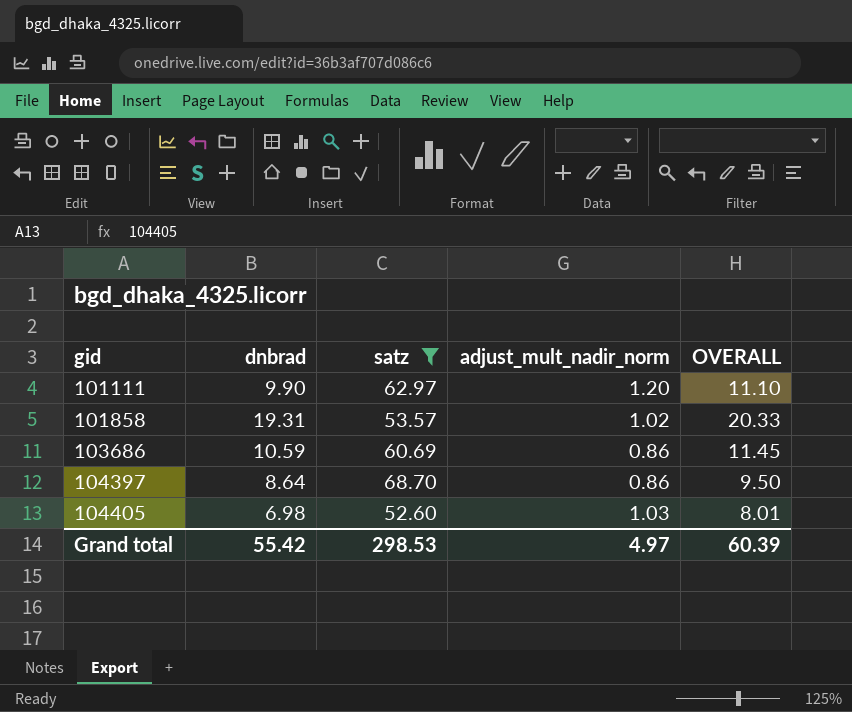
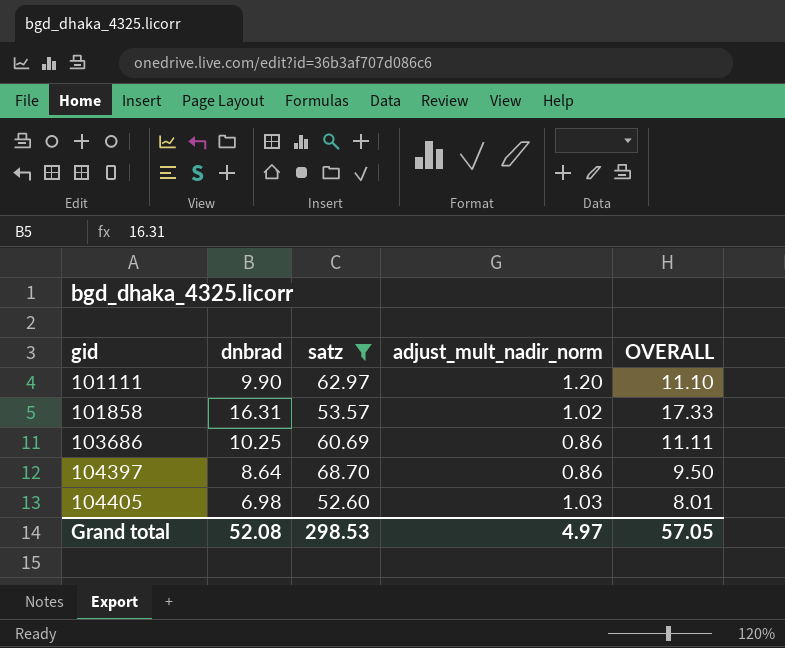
101858 | dnbrad: 19.31 -> 16.31
101858 | OVERALL: 20.33 -> 17.33
103686 | dnbrad: 10.59 -> 10.25
103686 | OVERALL: 11.45 -> 11.11
Grand total | dnbrad: 55.42 -> 52.08
Grand total | OVERALL: 60.39 -> 57.05

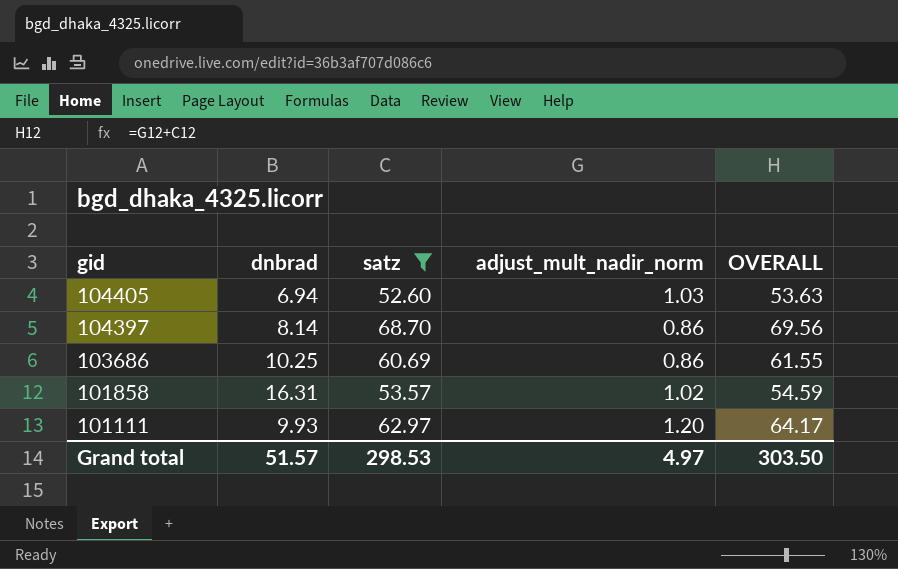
row order: gid ascending -> gid descending
column OVERALL | formula: [dnbrad] + [adjust_mult_nadir_norm] -> [satz] + [adjust_mult_nadir_norm]
104405 | dnbrad: 6.98 -> 6.94
104397 | dnbrad: 8.64 -> 8.14
101111 | dnbrad: 9.90 -> 9.93
Grand total | dnbrad: 52.08 -> 51.57
Grand total | OVERALL: 57.05 -> 303.50

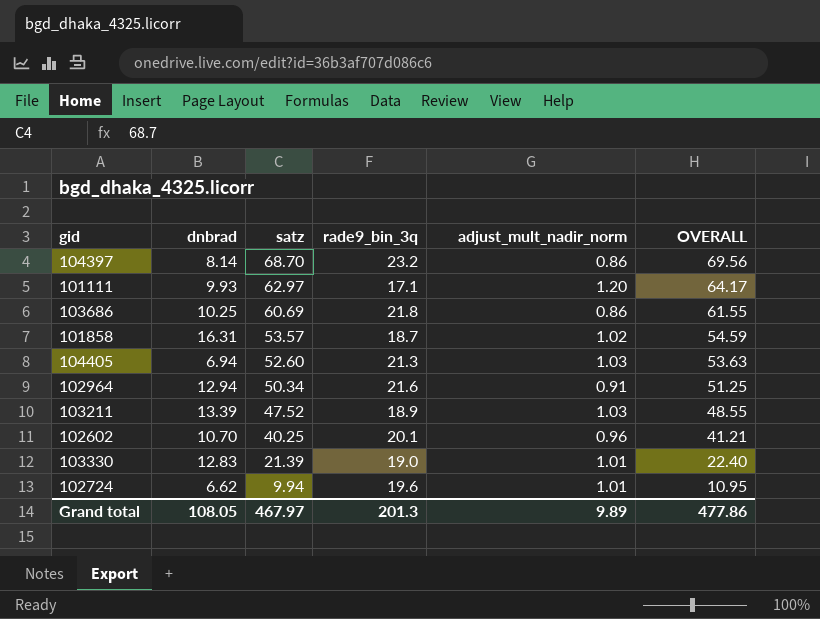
filter: satz >= 52.60 -> none
row order: gid descending -> satz descending
column rade9_bin_3q | position: none -> 4
Grand total | dnbrad: 51.57 -> 108.05
Grand total | satz: 298.53 -> 467.97
Grand total | adjust_mult_nadir_norm: 4.97 -> 9.89
Grand total | OVERALL: 303.50 -> 477.86

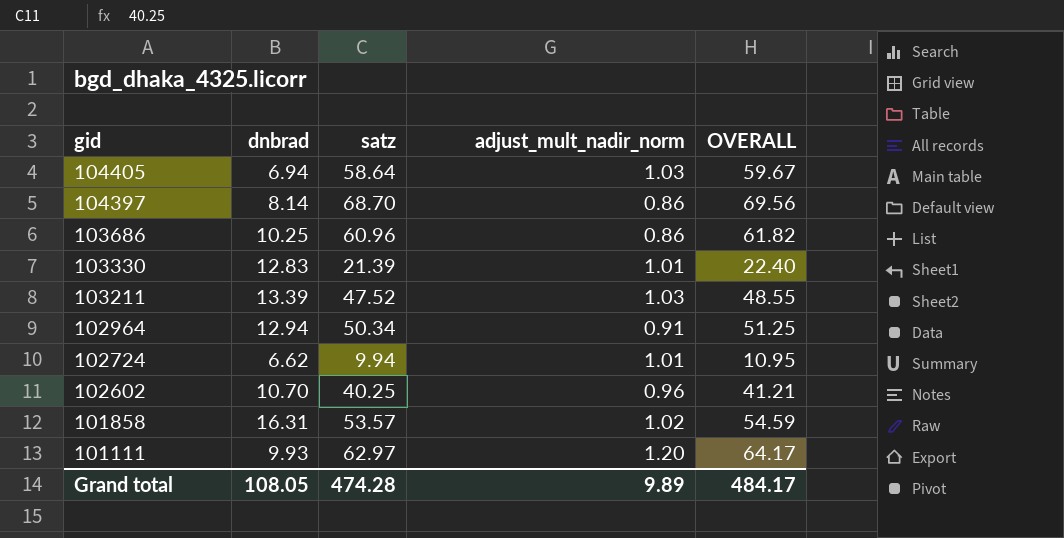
row order: satz descending -> gid descending
column rade9_bin_3q | position: 4 -> none
104405 | satz: 52.60 -> 58.64
104405 | OVERALL: 53.63 -> 59.67
103686 | satz: 60.69 -> 60.96
103686 | OVERALL: 61.55 -> 61.82
Grand total | satz: 467.97 -> 474.28
Grand total | OVERALL: 477.86 -> 484.17

